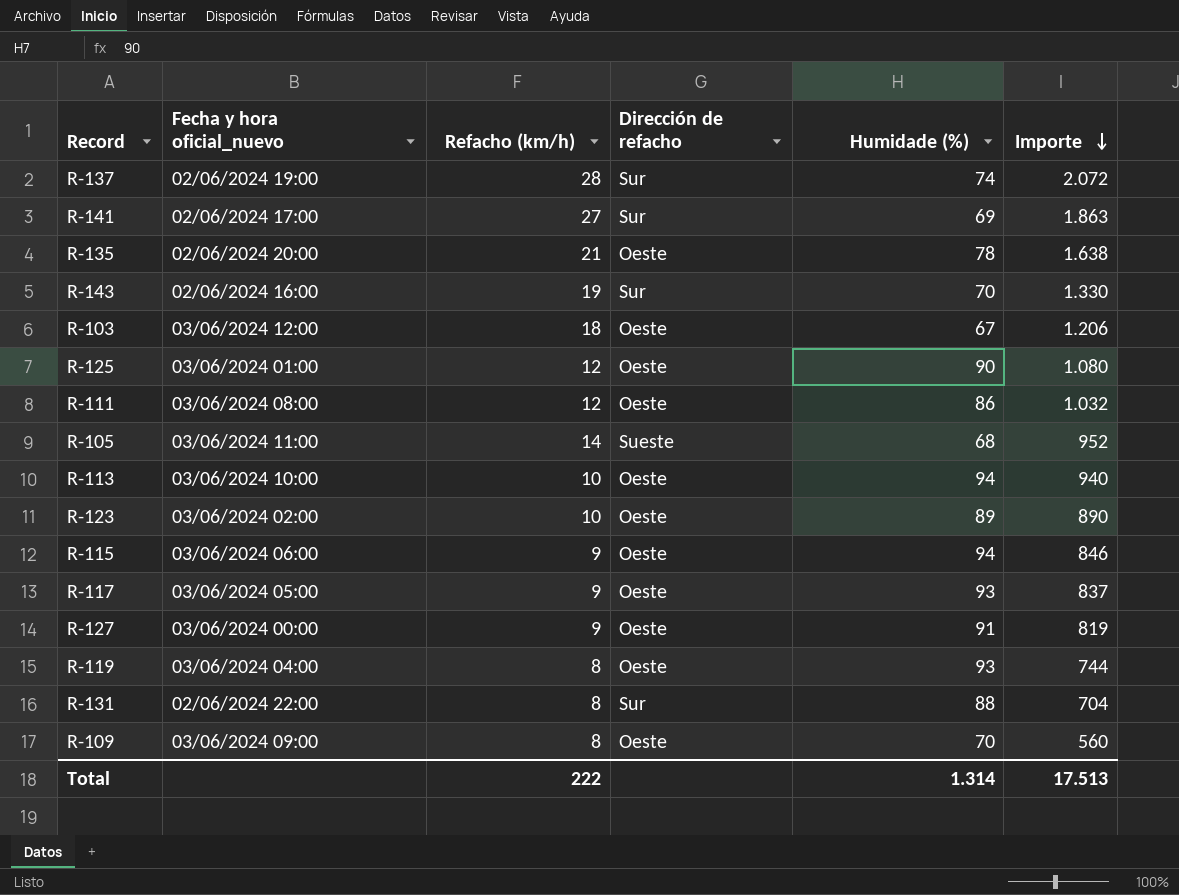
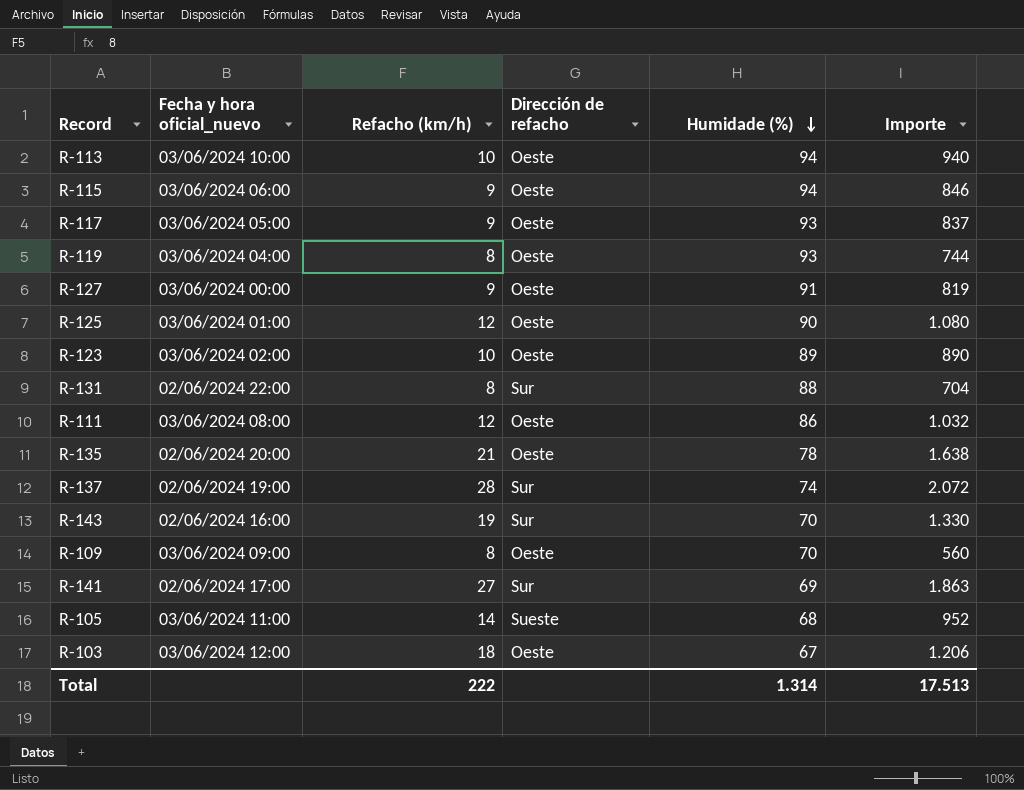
row order: Importe descending -> Humidade (%) descending

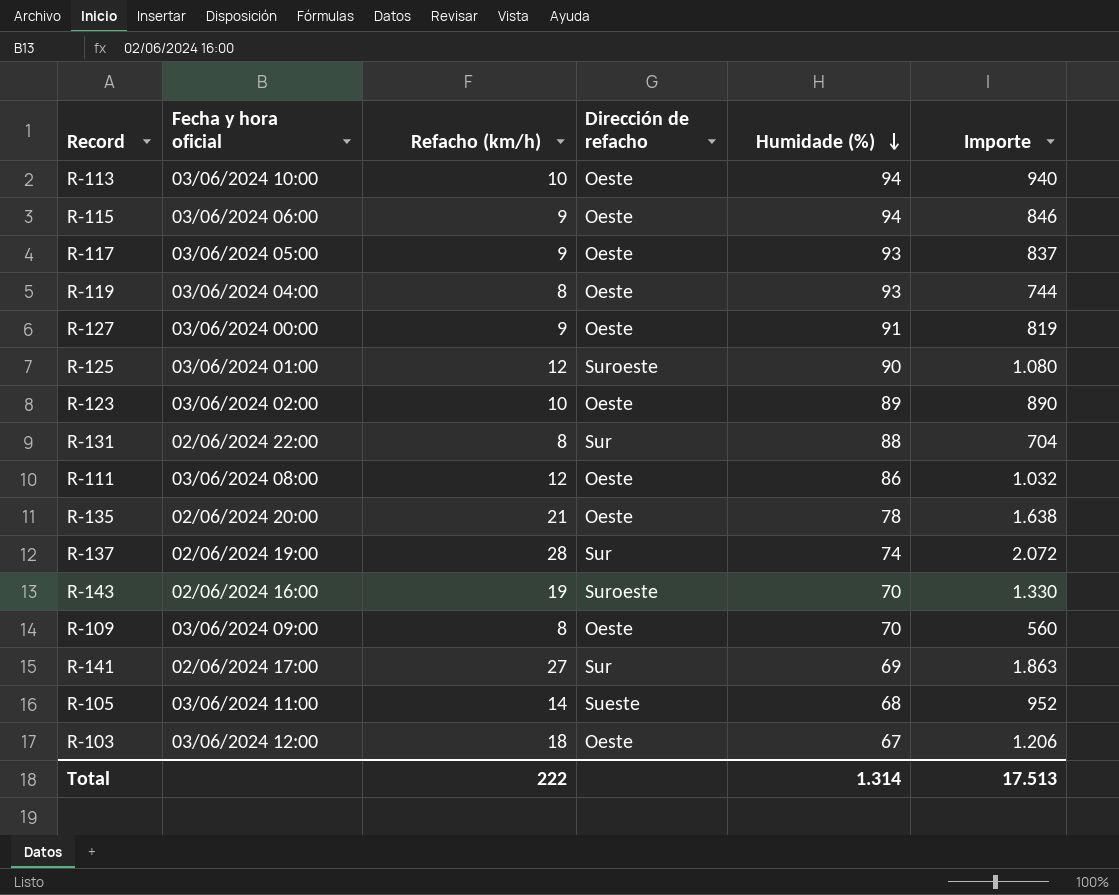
column name: Fecha y hora oficial_nuevo -> Fecha y hora oficial
R-125 | Dirección de refacho: Oeste -> Suroeste
R-143 | Dirección de refacho: Sur -> Suroeste

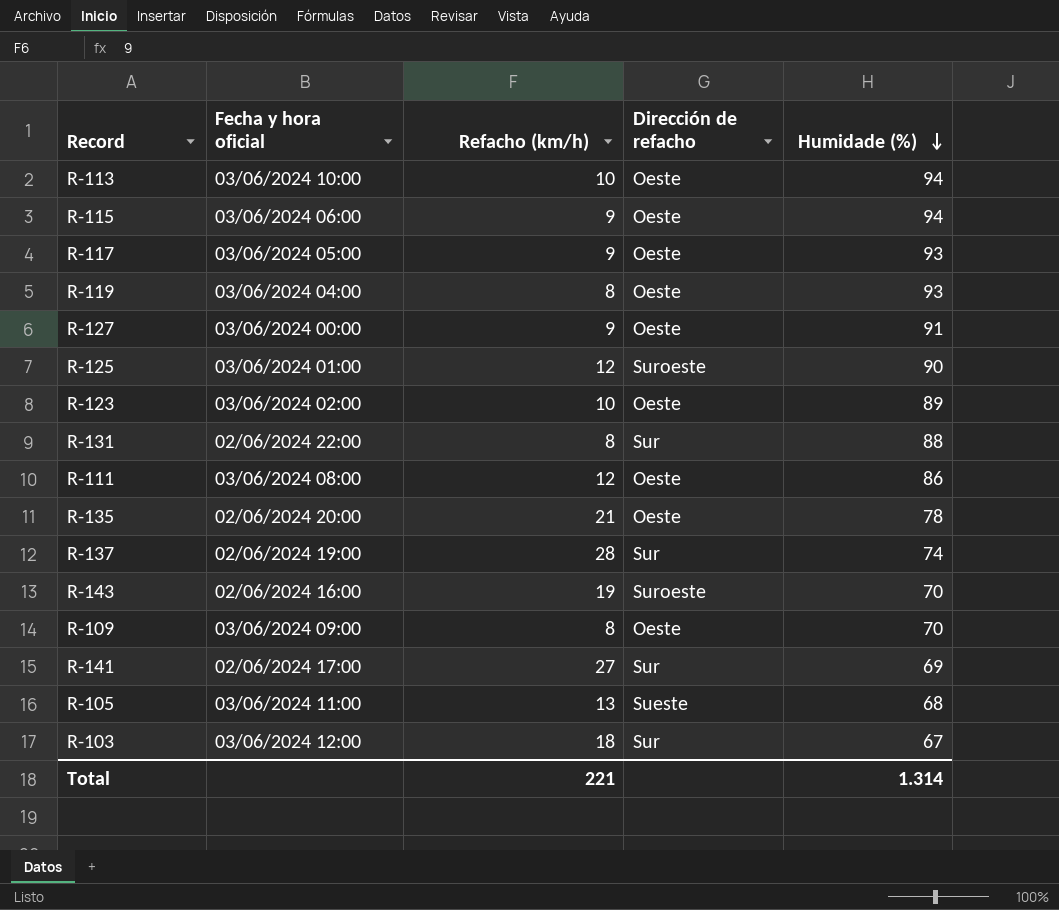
column Importe | formula: [Refacho (km/h)] * [Humidade (%)] -> none
R-105 | Refacho (km/h): 14 -> 13
R-103 | Dirección de refacho: Oeste -> Sur
Total | Refacho (km/h): 222 -> 221

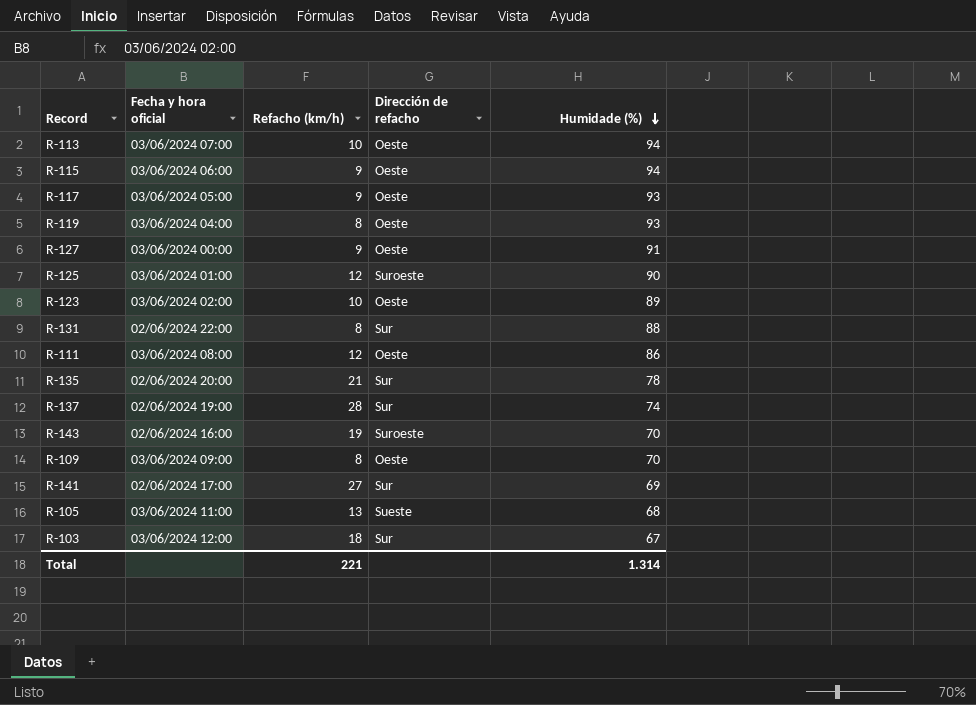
R-113 | Fecha y hora oficial: 03/06/2024 10:00 -> 03/06/2024 07:00
R-135 | Dirección de refacho: Oeste -> Sur

